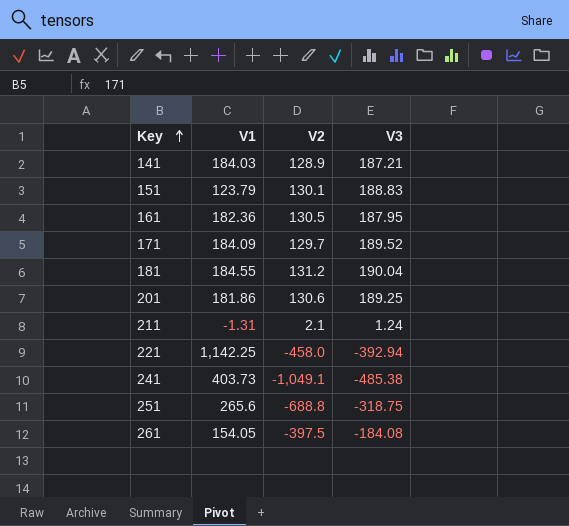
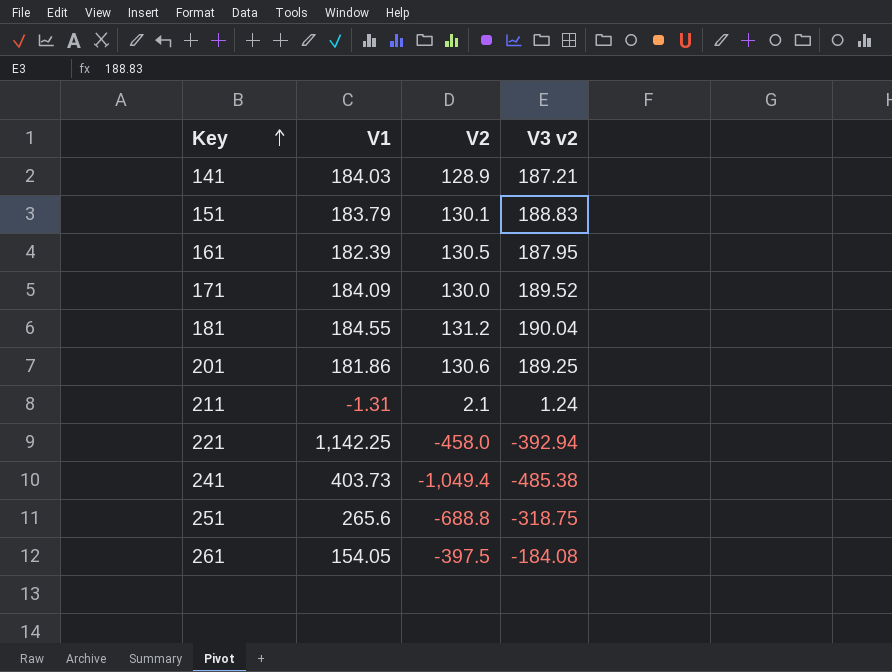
column name: V3 -> V3 v2
151 | V1: 123.79 -> 183.79
161 | V1: 182.36 -> 182.39
171 | V2: 129.7 -> 130.0
241 | V2: -1,049.1 -> -1,049.4

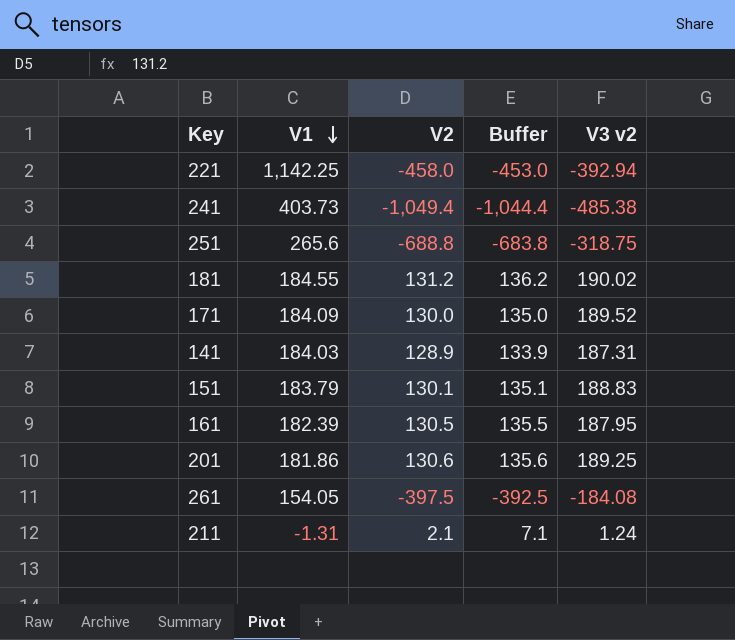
row order: Key ascending -> V1 descending
column Buffer | formula: none -> [V2] + 5
181 | V3 v2: 190.04 -> 190.02
141 | V3 v2: 187.21 -> 187.31

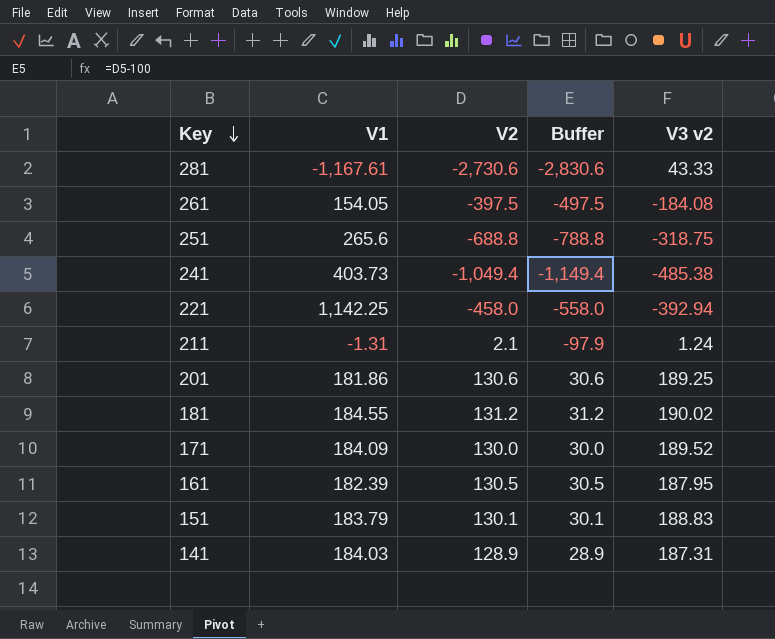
row order: V1 descending -> Key descending
column Buffer | formula: [V2] + 5 -> [V2] - 100
row 281: none -> -1,167.61 | -2,730.6 | -2,830.6 | 43.33

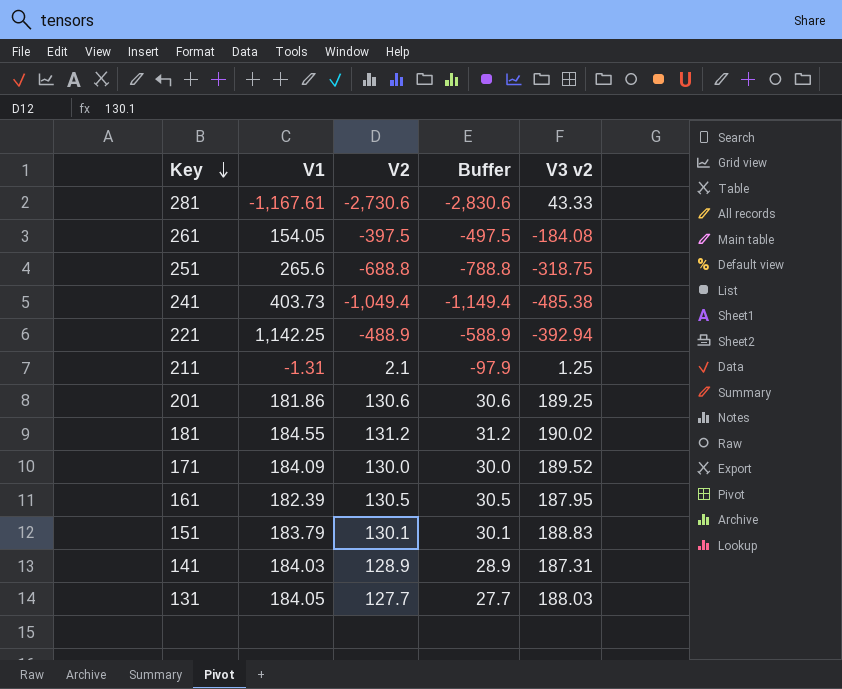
221 | V2: -458.0 -> -488.9
221 | Buffer: -558.0 -> -588.9
211 | V3 v2: 1.24 -> 1.25
row 131: none -> 184.05 | 127.7 | 27.7 | 188.03

